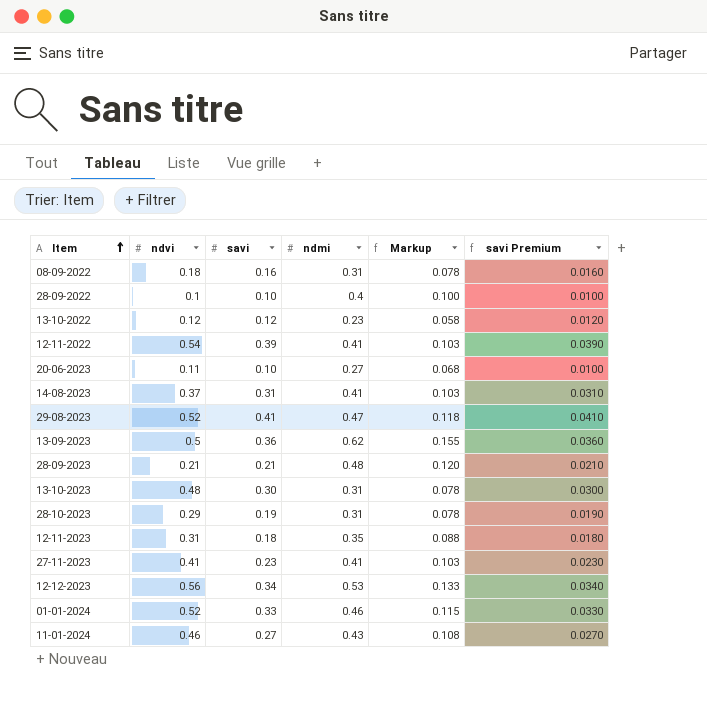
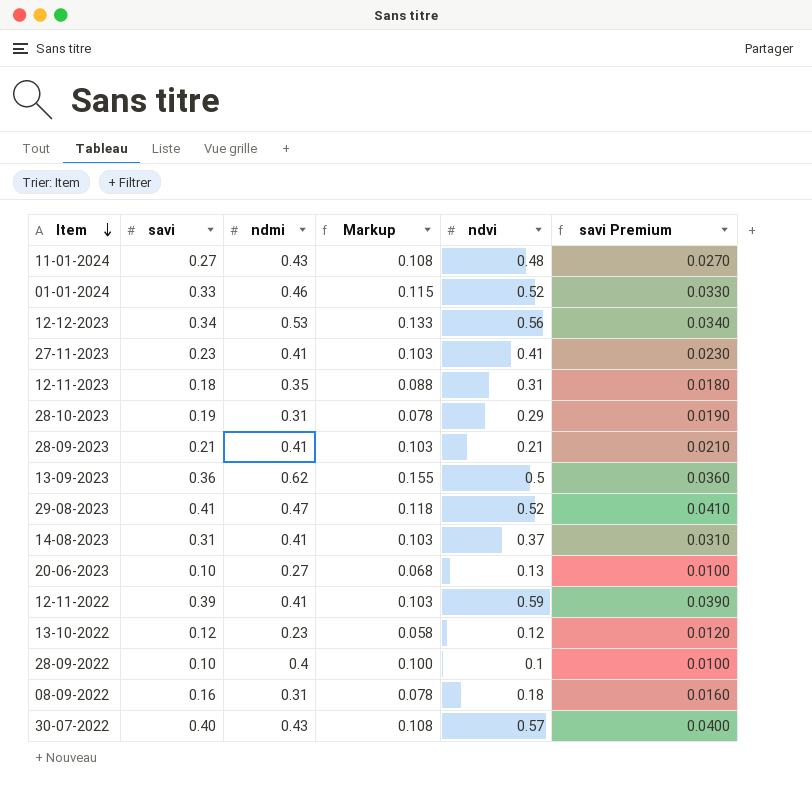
row order: Item ascending -> Item descending
column ndvi | position: 2 -> 5
row 13-10-2023: 0.48 | 0.30 | 0.31 | 0.078 | 0.0300 -> none
11-01-2024 | ndvi: 0.46 -> 0.48
28-09-2023 | ndmi: 0.48 -> 0.41
28-09-2023 | Markup: 0.120 -> 0.103
20-06-2023 | ndvi: 0.11 -> 0.13
12-11-2022 | ndvi: 0.54 -> 0.59
row 30-07-2022: none -> 0.40 | 0.43 | 0.108 | 0.57 | 0.0400

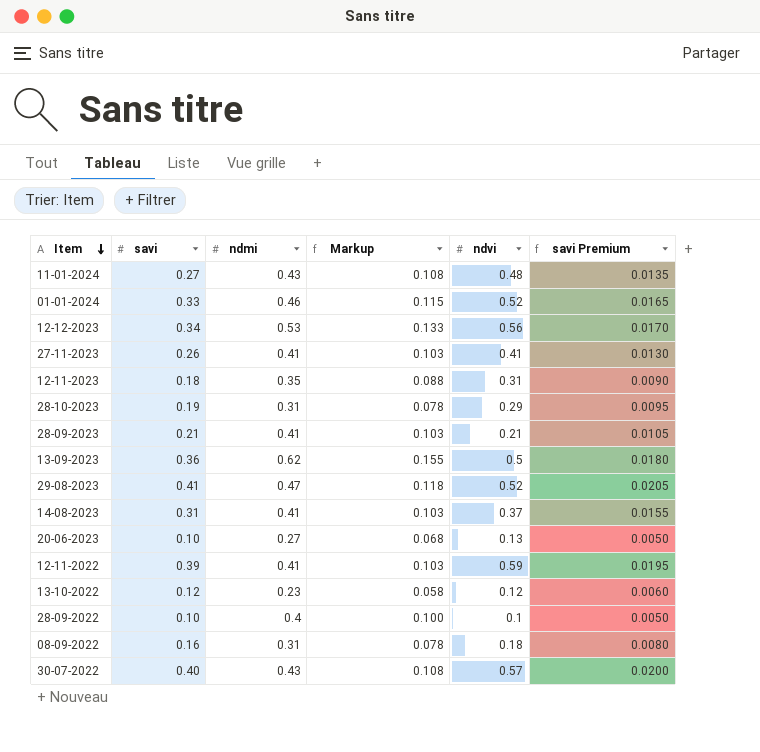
column savi Premium | formula: [savi] * 0.1 -> [savi] * 0.05
27-11-2023 | savi: 0.23 -> 0.26

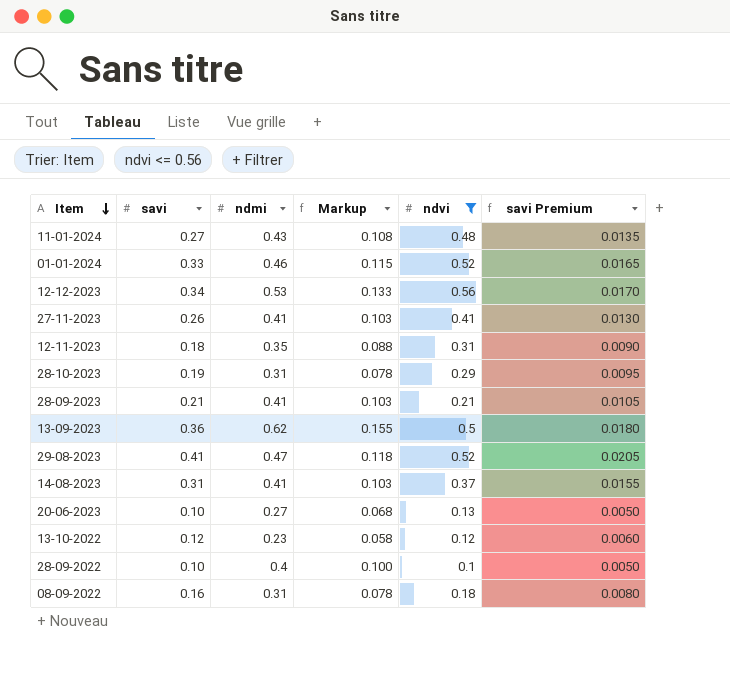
filter: none -> ndvi <= 0.56

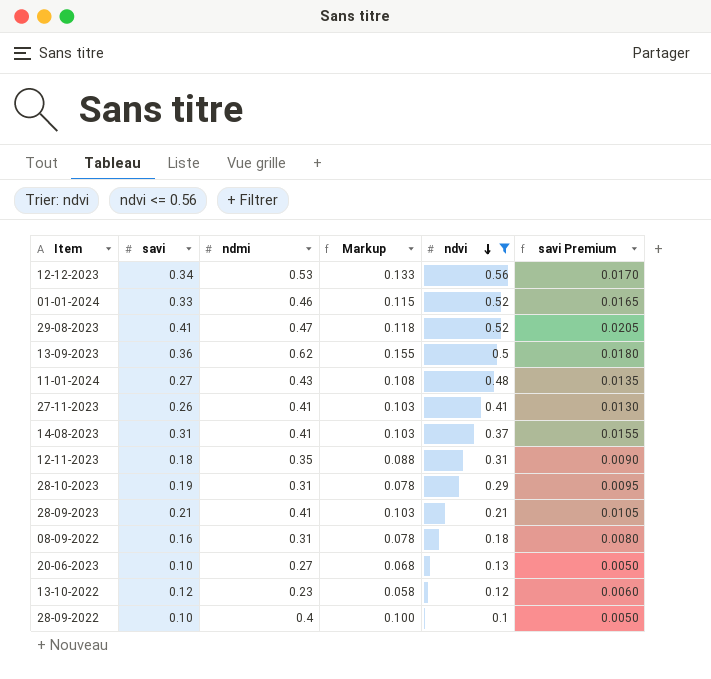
row order: Item descending -> ndvi descending

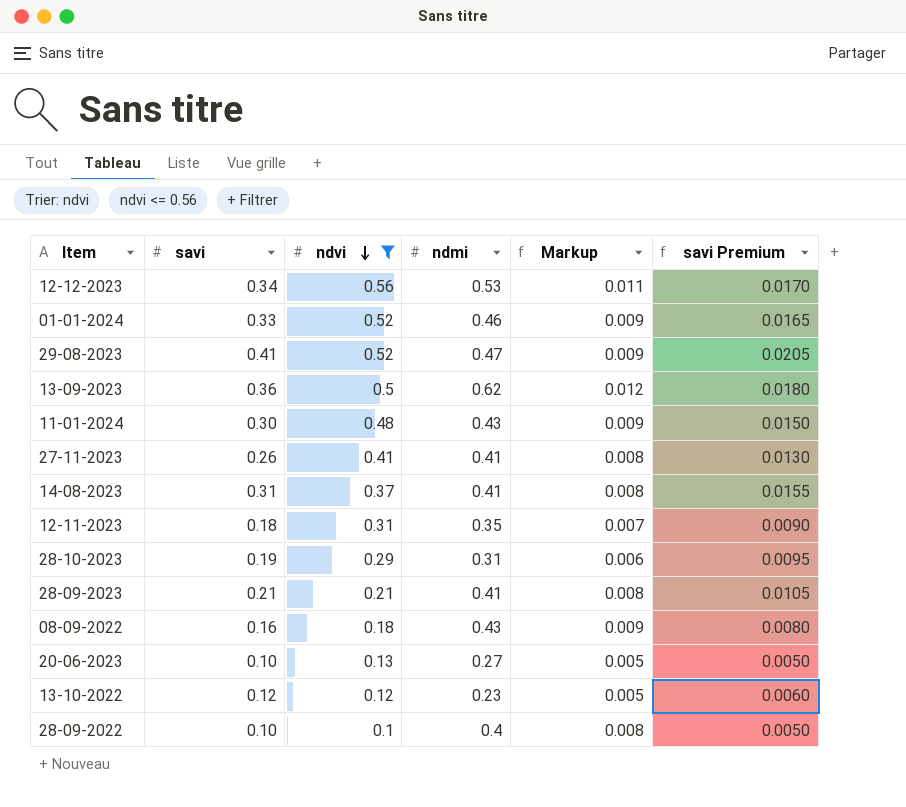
column ndvi | position: 5 -> 3
column Markup | formula: [ndmi] * 0.25 -> [ndmi] * 0.02
11-01-2024 | savi: 0.27 -> 0.30
11-01-2024 | savi Premium: 0.0135 -> 0.0150
08-09-2022 | ndmi: 0.31 -> 0.43

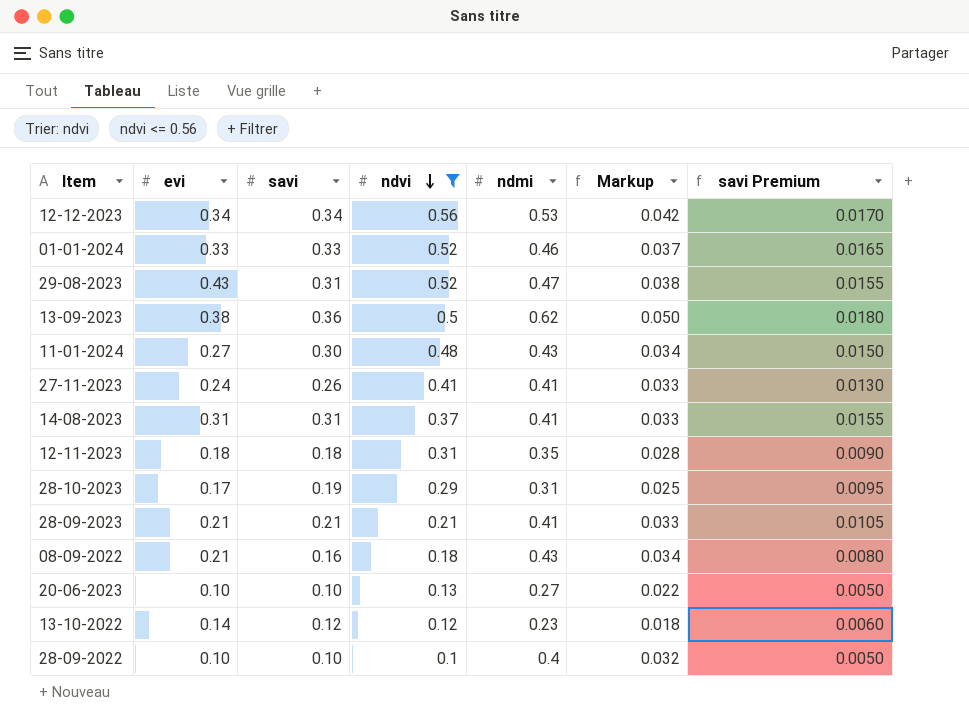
column evi | position: none -> 2
column Markup | formula: [ndmi] * 0.02 -> [ndmi] * 0.08
29-08-2023 | savi: 0.41 -> 0.31
29-08-2023 | savi Premium: 0.0205 -> 0.0155

